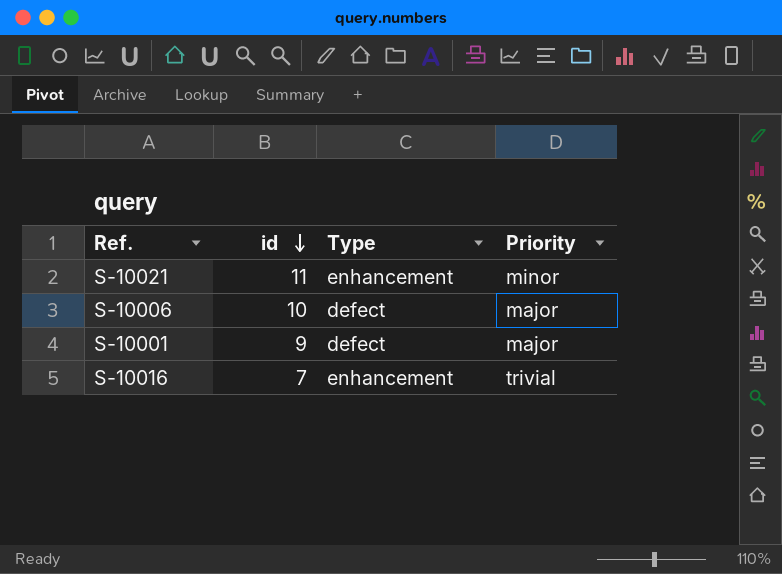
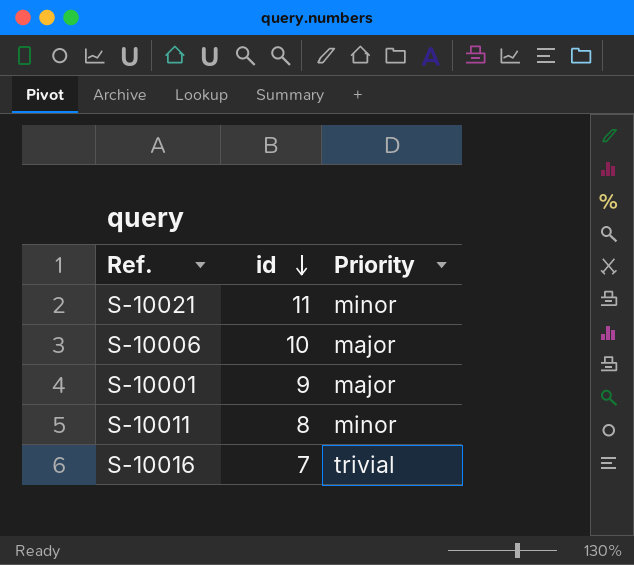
column Type | position: 3 -> none
row S-10011: none -> 8 | minor

